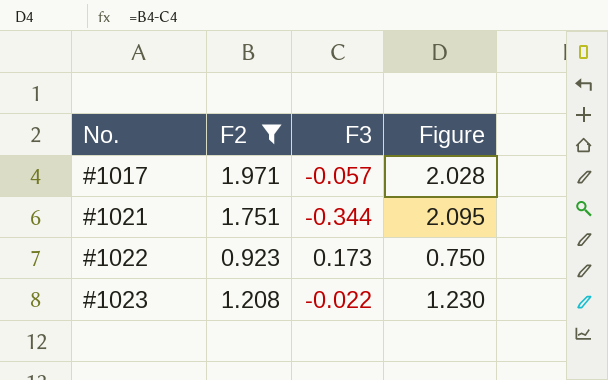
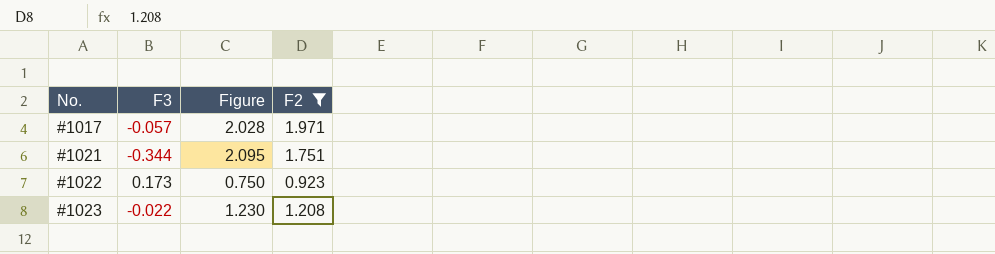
column F2 | position: 2 -> 4

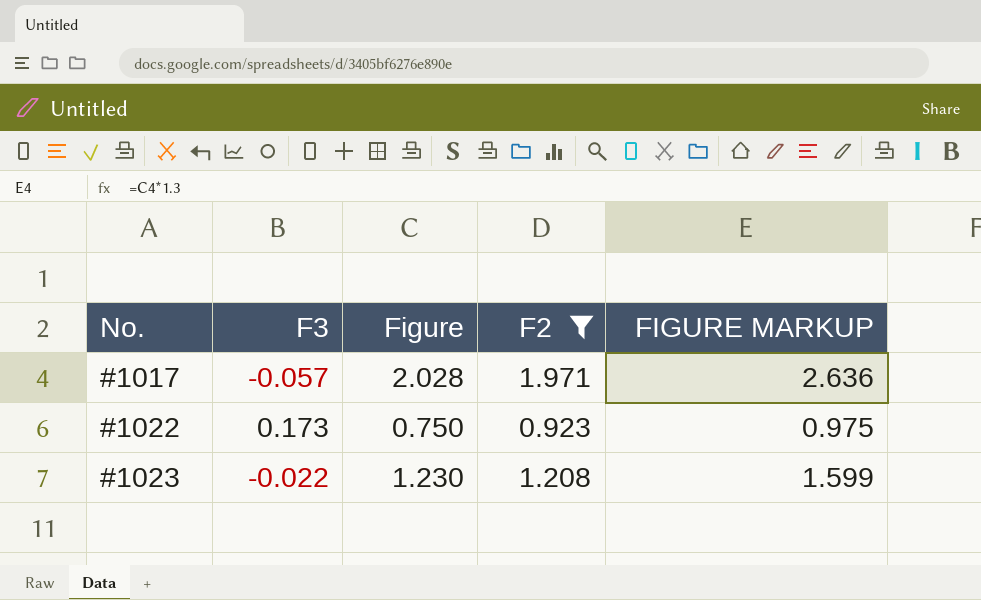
column FIGURE MARKUP | formula: none -> [Figure] * 1.3
row #1021: -0.344 | 2.095 | 1.751 -> none

